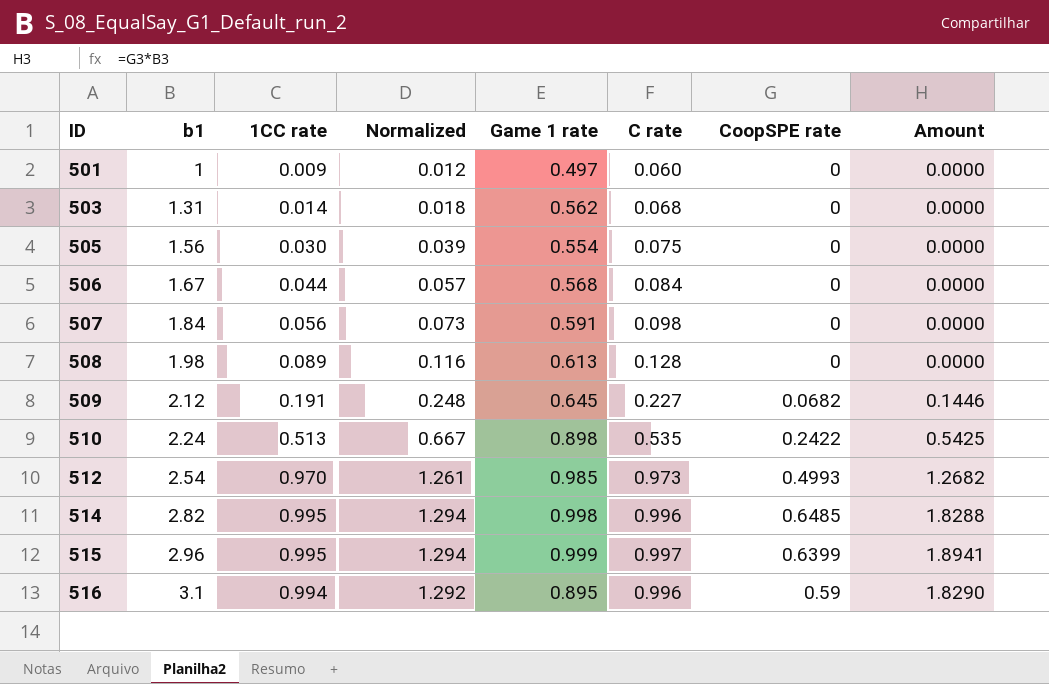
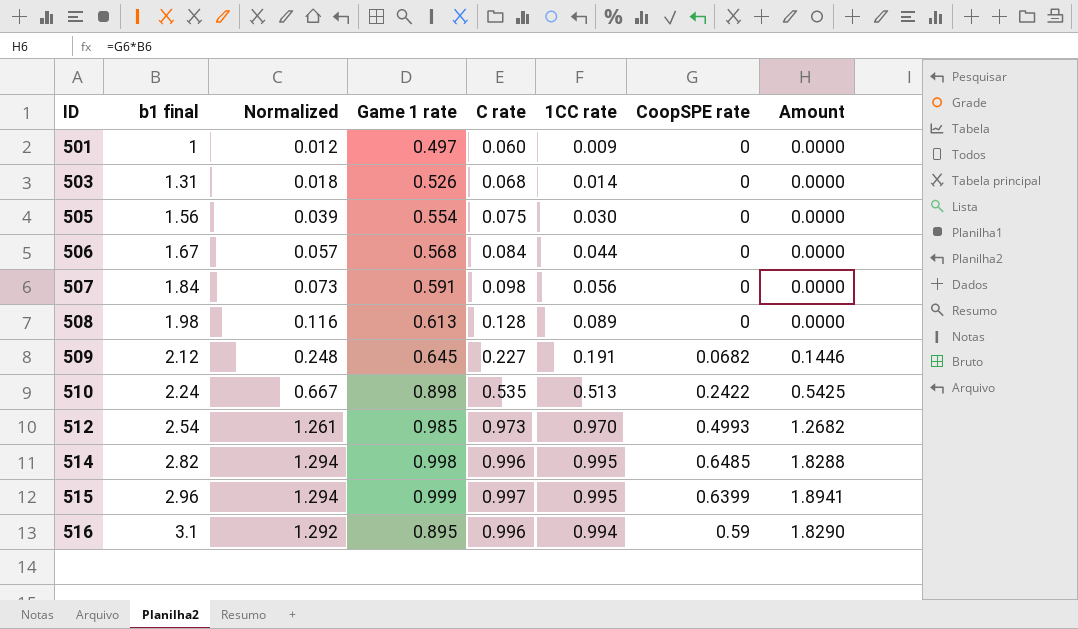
column name: b1 -> b1 final
column 1CC rate | position: 3 -> 6
503 | Game 1 rate: 0.562 -> 0.526

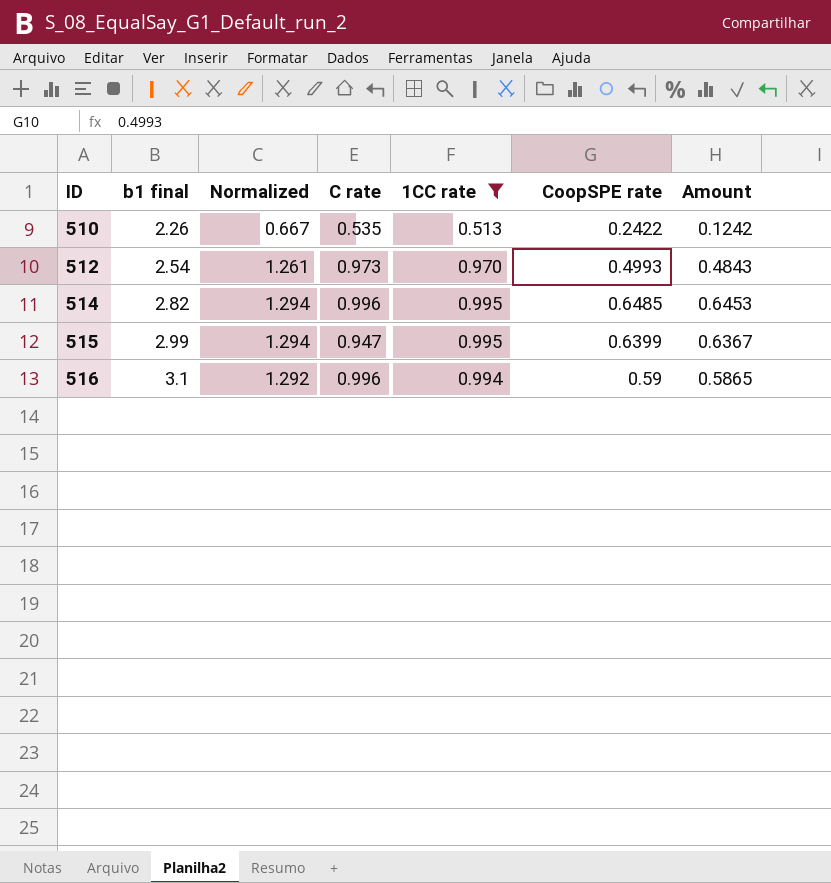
filter: none -> 1CC rate >= 0.513
column Game 1 rate | position: 4 -> none
column Amount | formula: [b1 final] * [CoopSPE rate] -> [1CC rate] * [CoopSPE rate]
510 | b1 final: 2.24 -> 2.26
515 | b1 final: 2.96 -> 2.99
515 | C rate: 0.997 -> 0.947

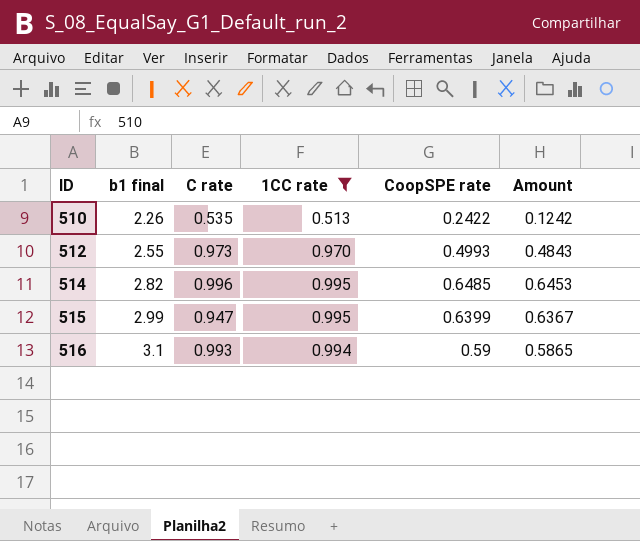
column Normalized | formula: [1CC rate] * 1.3 -> none
512 | b1 final: 2.54 -> 2.55
516 | C rate: 0.996 -> 0.993

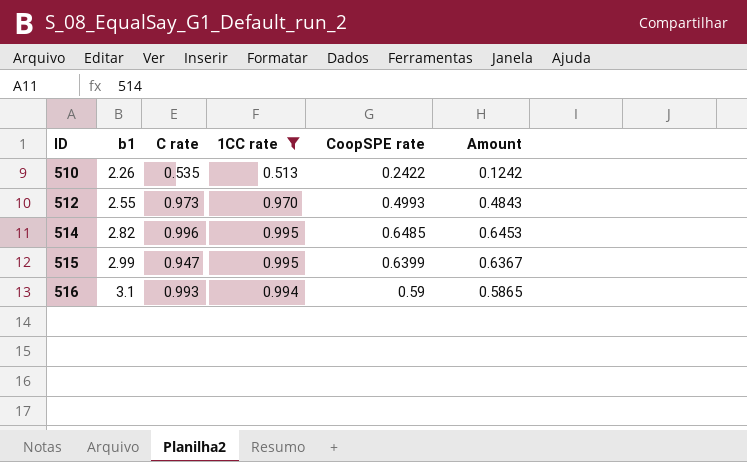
column name: b1 final -> b1

